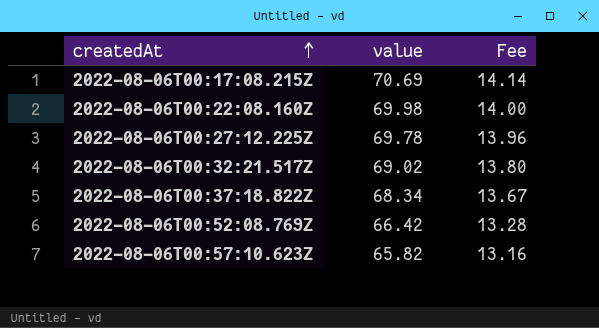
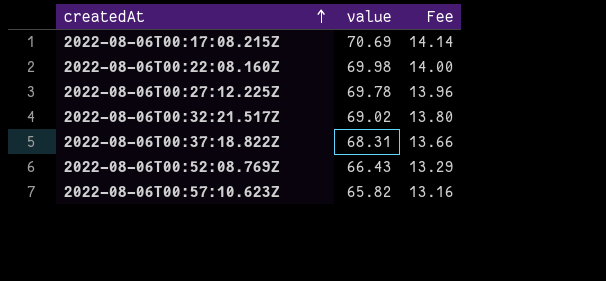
2022-08-06T00:37:18.822Z | value: 68.34 -> 68.31
2022-08-06T00:37:18.822Z | Fee: 13.67 -> 13.66
2022-08-06T00:52:08.769Z | value: 66.42 -> 66.43
2022-08-06T00:52:08.769Z | Fee: 13.28 -> 13.29

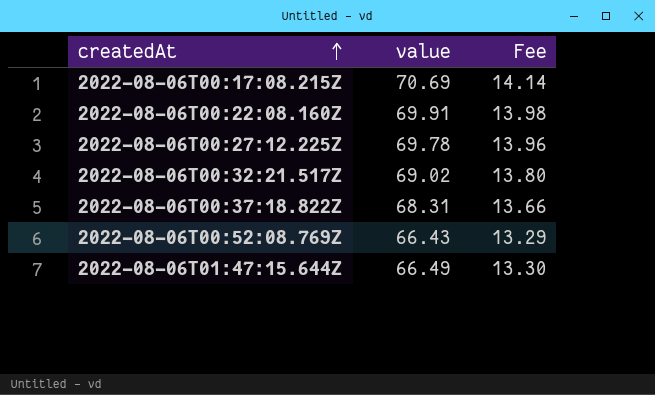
row 2022-08-06T00:57:10.623Z: 65.82 | 13.16 -> none
2022-08-06T00:22:08.160Z | value: 69.98 -> 69.91
2022-08-06T00:22:08.160Z | Fee: 14.00 -> 13.98
row 2022-08-06T01:47:15.644Z: none -> 66.49 | 13.30

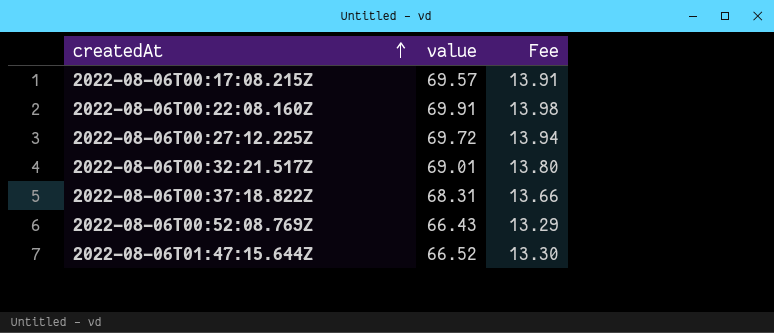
2022-08-06T00:17:08.215Z | value: 70.69 -> 69.57
2022-08-06T00:17:08.215Z | Fee: 14.14 -> 13.91
2022-08-06T00:27:12.225Z | value: 69.78 -> 69.72
2022-08-06T00:27:12.225Z | Fee: 13.96 -> 13.94
2022-08-06T00:32:21.517Z | value: 69.02 -> 69.01
2022-08-06T01:47:15.644Z | value: 66.49 -> 66.52

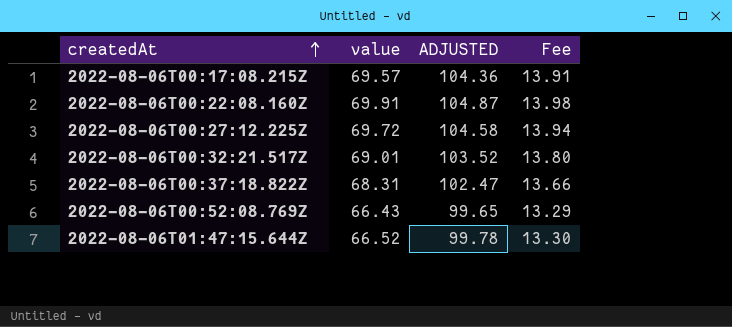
column ADJUSTED | formula: none -> [value] * 1.5

